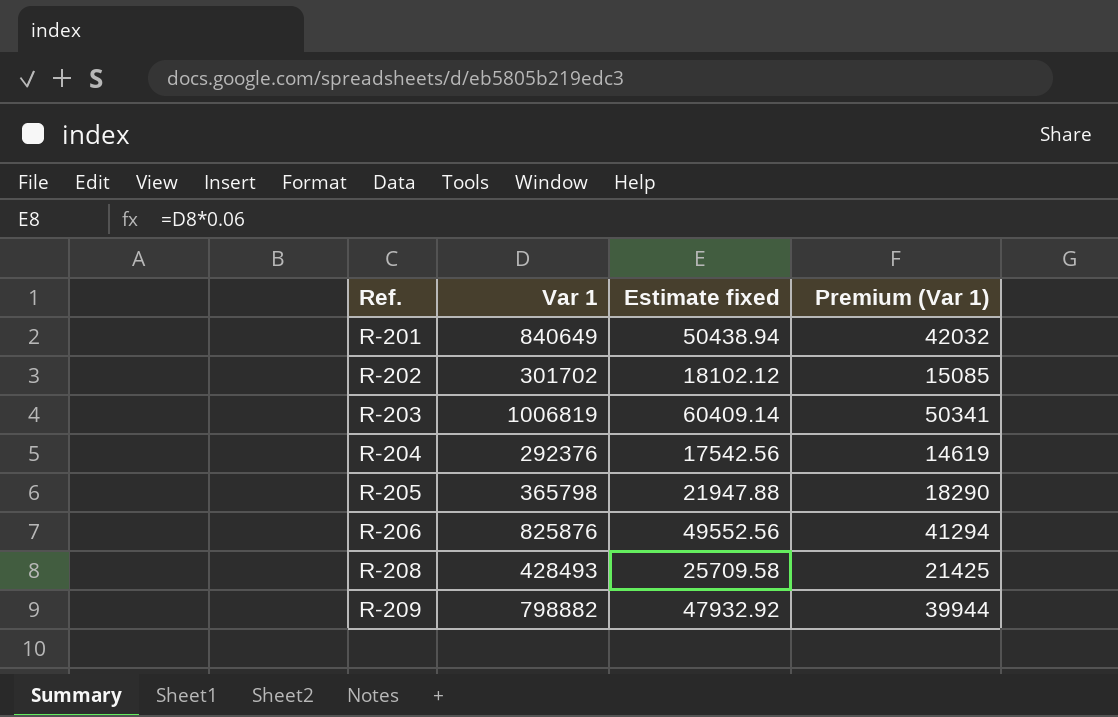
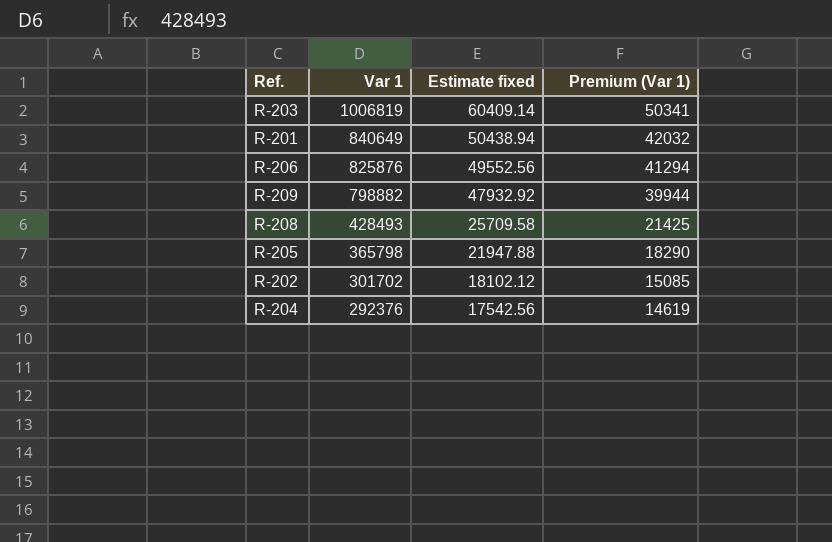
row order: Ref. ascending -> Var 1 descending

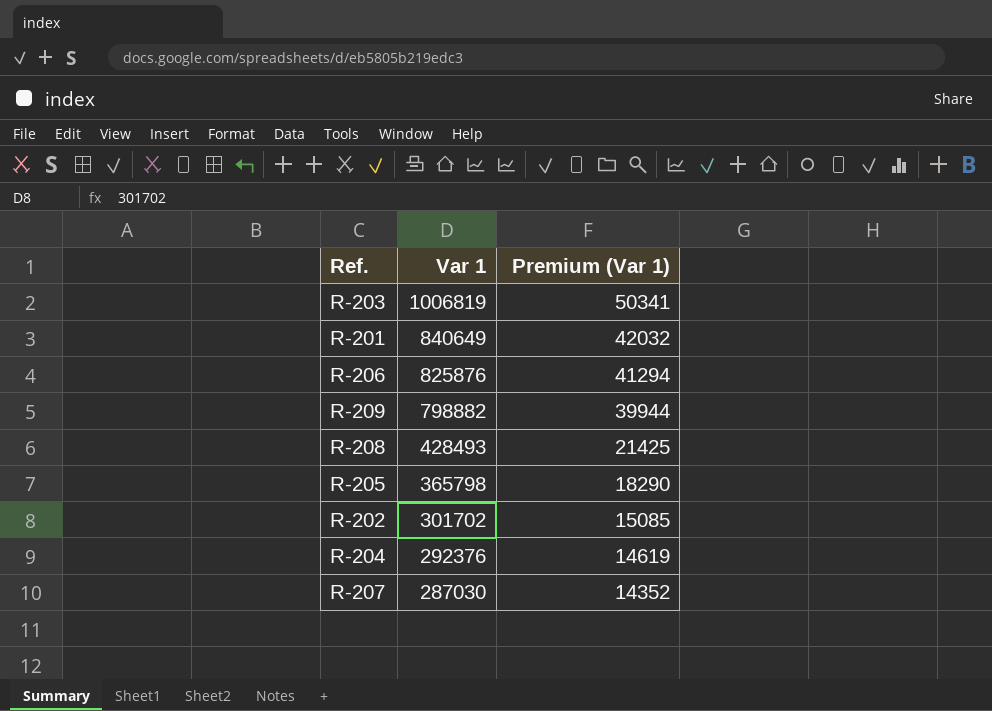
column Estimate fixed | formula: [Var 1] * 0.06 -> none
row R-207: none -> 287030 | 14352

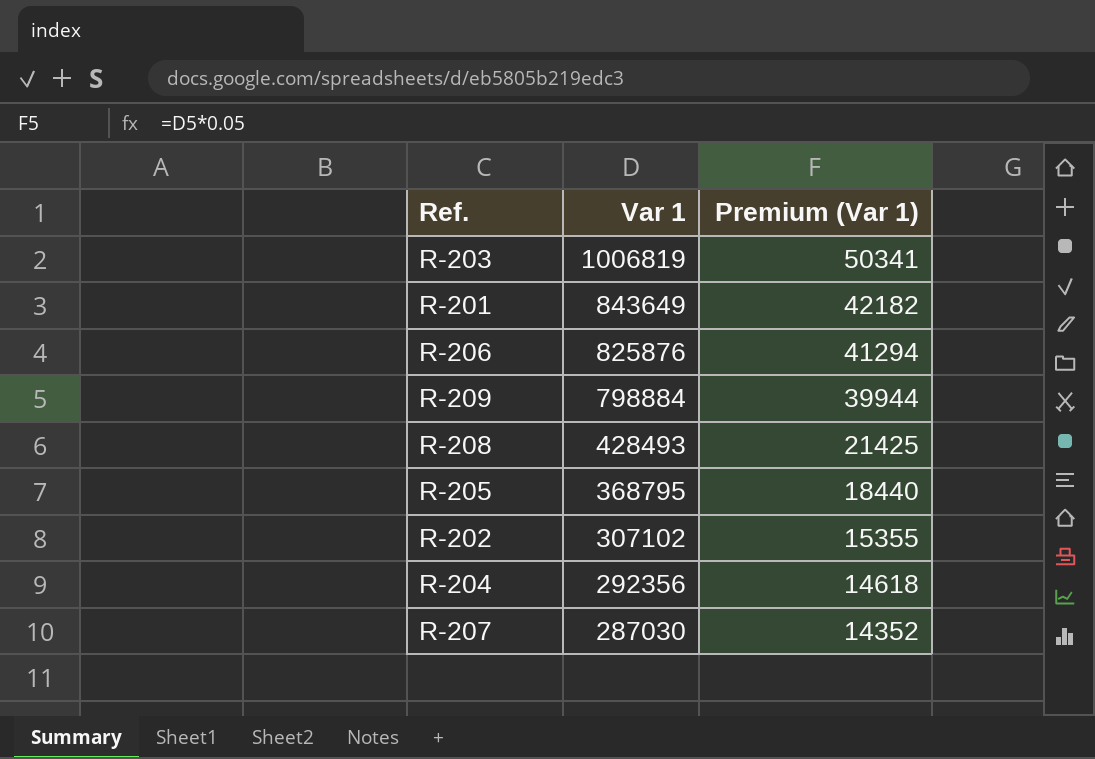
R-201 | Var 1: 840649 -> 843649
R-201 | Premium (Var 1): 42032 -> 42182
R-209 | Var 1: 798882 -> 798884
R-205 | Var 1: 365798 -> 368795
R-205 | Premium (Var 1): 18290 -> 18440
R-202 | Var 1: 301702 -> 307102
R-202 | Premium (Var 1): 15085 -> 15355
R-204 | Var 1: 292376 -> 292356
R-204 | Premium (Var 1): 14619 -> 14618

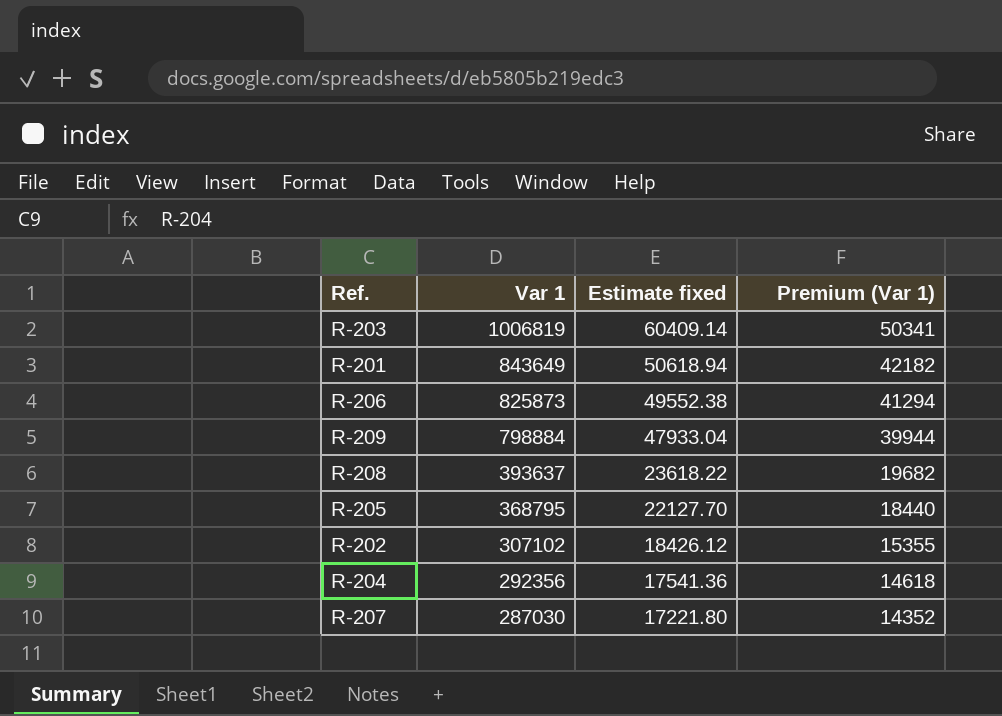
column Estimate fixed | formula: none -> [Var 1] * 0.06
R-206 | Var 1: 825876 -> 825873
R-208 | Var 1: 428493 -> 393637
R-208 | Premium (Var 1): 21425 -> 19682

